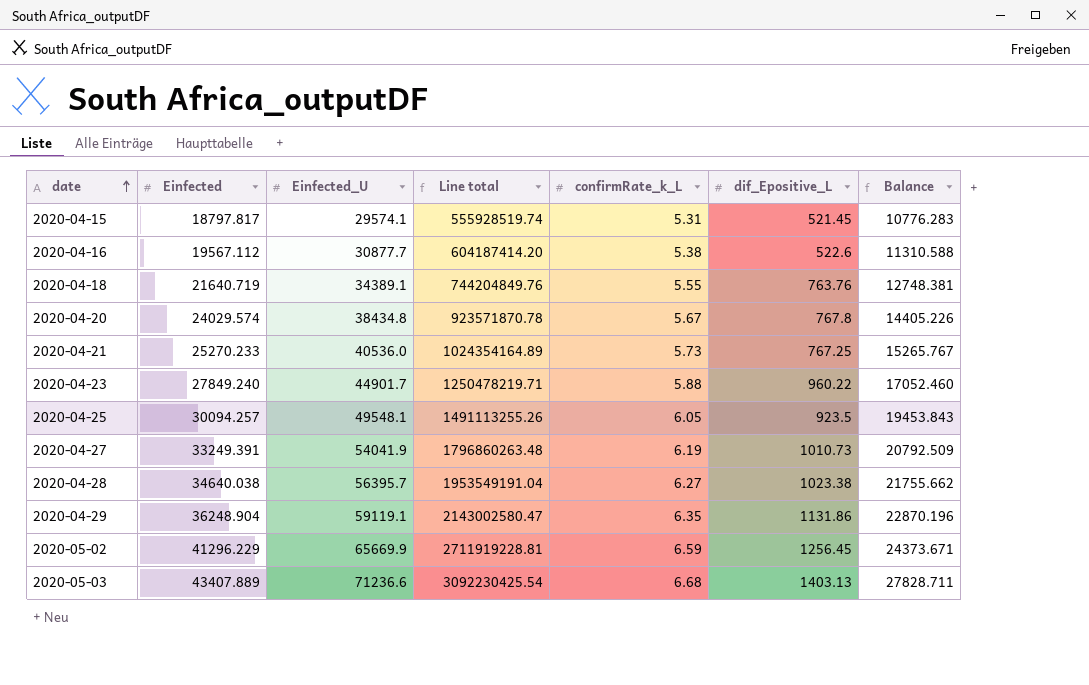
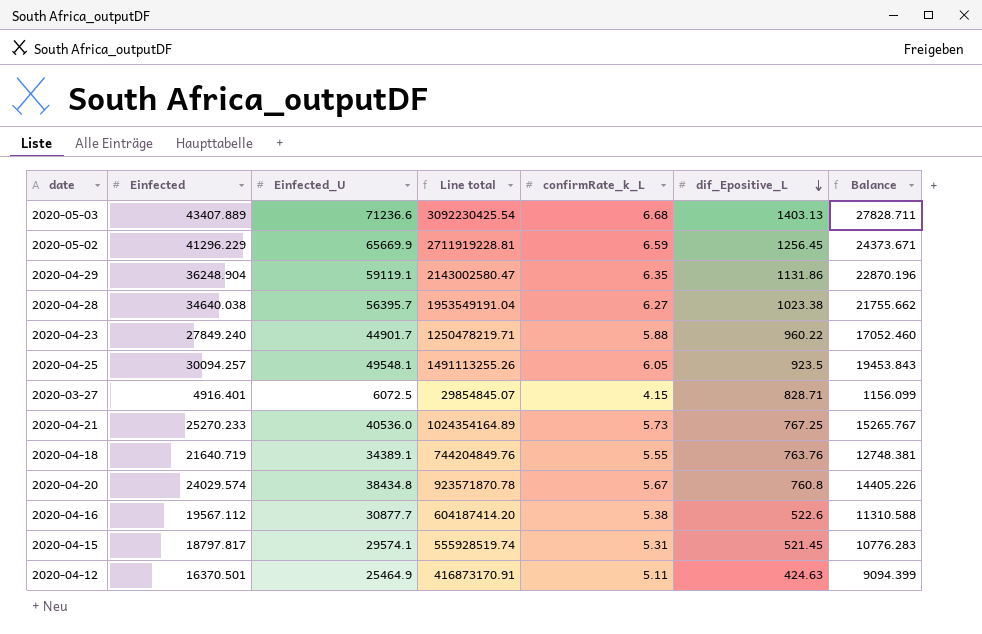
row order: date ascending -> dif_Epositive_L descending
row 2020-04-27: 33249.391 | 54041.9 | 1796860263.48 | 6.19 | 1010.73 | 20792.509 -> none
row 2020-03-27: none -> 4916.401 | 6072.5 | 29854845.07 | 4.15 | 828.71 | 1156.099
2020-04-20 | dif_Epositive_L: 767.8 -> 760.8
row 2020-04-12: none -> 16370.501 | 25464.9 | 416873170.91 | 5.11 | 424.63 | 9094.399

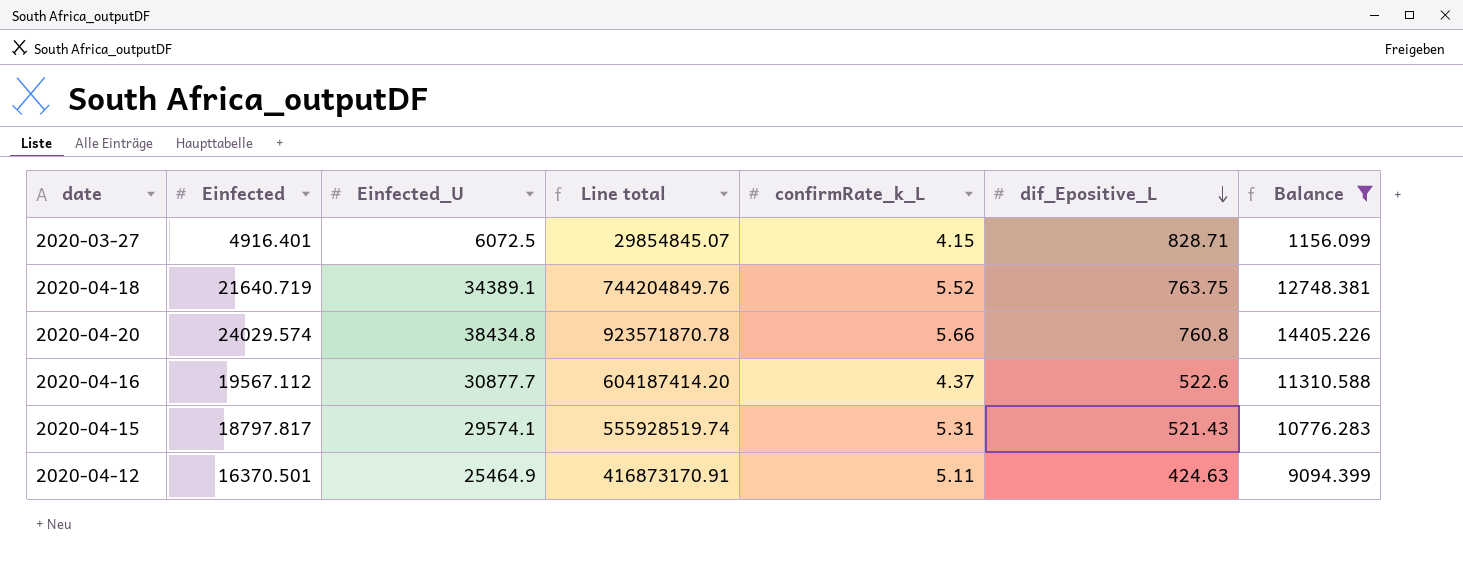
filter: none -> Balance <= 14405.226
2020-04-18 | confirmRate_k_L: 5.55 -> 5.52
2020-04-18 | dif_Epositive_L: 763.76 -> 763.75
2020-04-20 | confirmRate_k_L: 5.67 -> 5.66
2020-04-16 | confirmRate_k_L: 5.38 -> 4.37
2020-04-15 | dif_Epositive_L: 521.45 -> 521.43

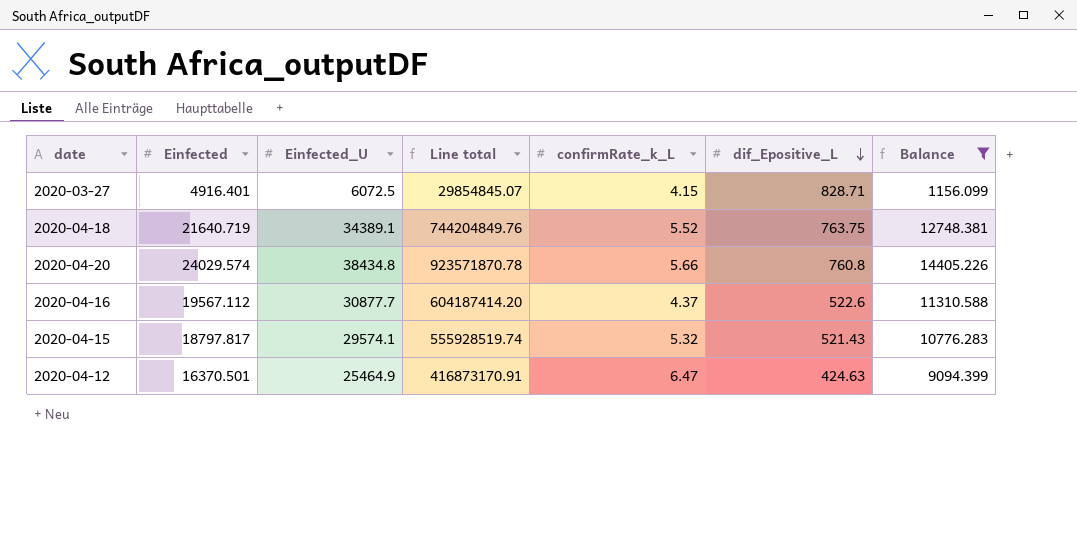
2020-04-15 | confirmRate_k_L: 5.31 -> 5.32
2020-04-12 | confirmRate_k_L: 5.11 -> 6.47

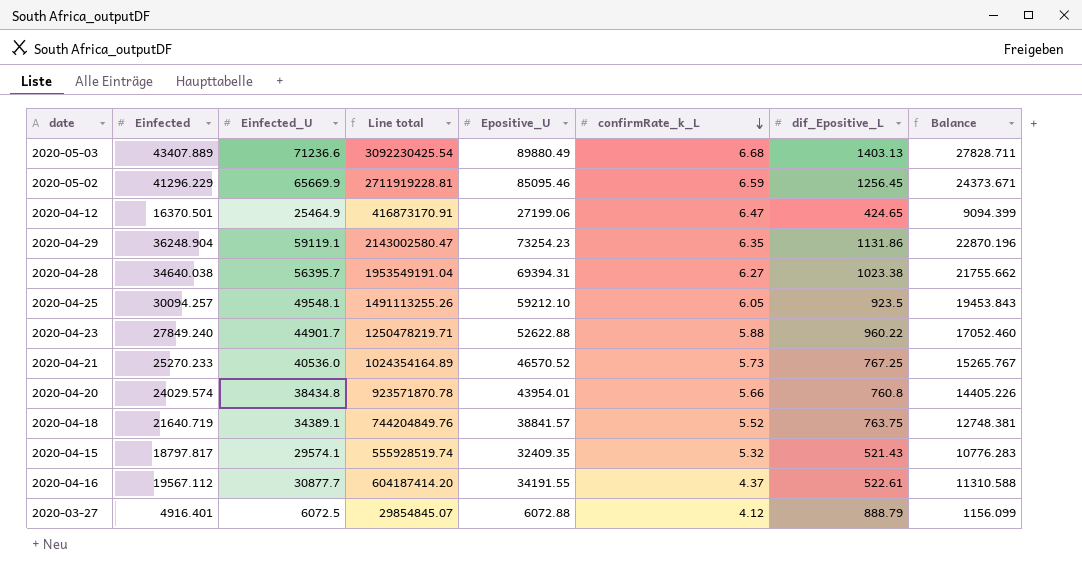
filter: Balance <= 14405.226 -> none
row order: dif_Epositive_L descending -> confirmRate_k_L descending
column Epositive_U | position: none -> 5
2020-04-12 | dif_Epositive_L: 424.63 -> 424.65
2020-04-16 | dif_Epositive_L: 522.6 -> 522.61
2020-03-27 | confirmRate_k_L: 4.15 -> 4.12
2020-03-27 | dif_Epositive_L: 828.71 -> 888.79

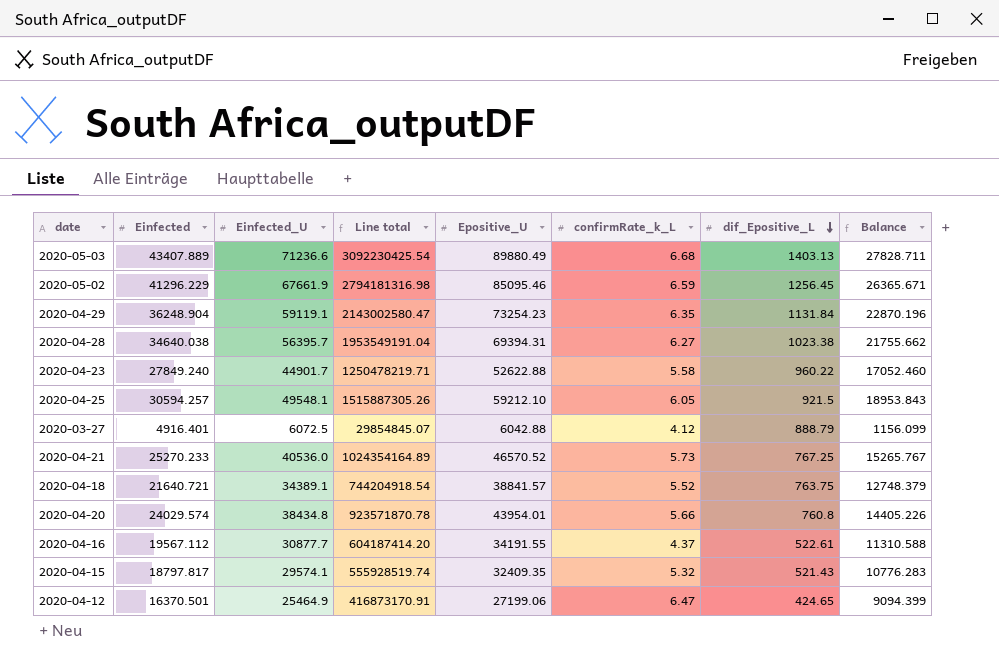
row order: confirmRate_k_L descending -> dif_Epositive_L descending
2020-05-02 | Einfected_U: 65669.9 -> 67661.9
2020-05-02 | Line total: 2711919228.81 -> 2794181316.98
2020-05-02 | Balance: 24373.671 -> 26365.671
2020-04-29 | dif_Epositive_L: 1131.86 -> 1131.84
2020-04-23 | confirmRate_k_L: 5.88 -> 5.58
2020-04-25 | Einfected: 30094.257 -> 30594.257
2020-04-25 | Line total: 1491113255.26 -> 1515887305.26
2020-04-25 | dif_Epositive_L: 923.5 -> 921.5
2020-04-25 | Balance: 19453.843 -> 18953.843
2020-03-27 | Epositive_U: 6072.88 -> 6042.88
2020-04-18 | Einfected: 21640.719 -> 21640.721
2020-04-18 | Line total: 744204849.76 -> 744204918.54
2020-04-18 | Balance: 12748.381 -> 12748.379

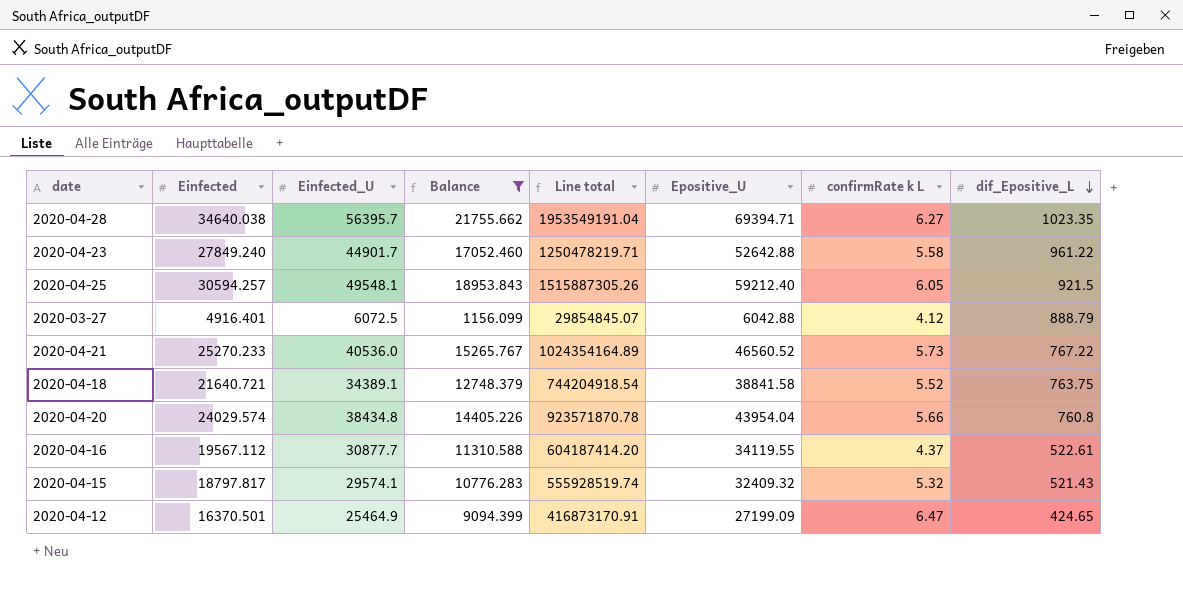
filter: none -> Balance <= 21755.662
column Balance | position: 8 -> 4
column name: confirmRate_k_L -> confirmRate k L
2020-04-28 | Epositive_U: 69394.31 -> 69394.71
2020-04-28 | dif_Epositive_L: 1023.38 -> 1023.35
2020-04-23 | Epositive_U: 52622.88 -> 52642.88
2020-04-23 | dif_Epositive_L: 960.22 -> 961.22
2020-04-25 | Epositive_U: 59212.10 -> 59212.40
2020-04-21 | Epositive_U: 46570.52 -> 46560.52
2020-04-21 | dif_Epositive_L: 767.25 -> 767.22
2020-04-18 | Epositive_U: 38841.57 -> 38841.58
2020-04-20 | Epositive_U: 43954.01 -> 43954.04
2020-04-16 | Epositive_U: 34191.55 -> 34119.55
2020-04-15 | Epositive_U: 32409.35 -> 32409.32
2020-04-12 | Epositive_U: 27199.06 -> 27199.09

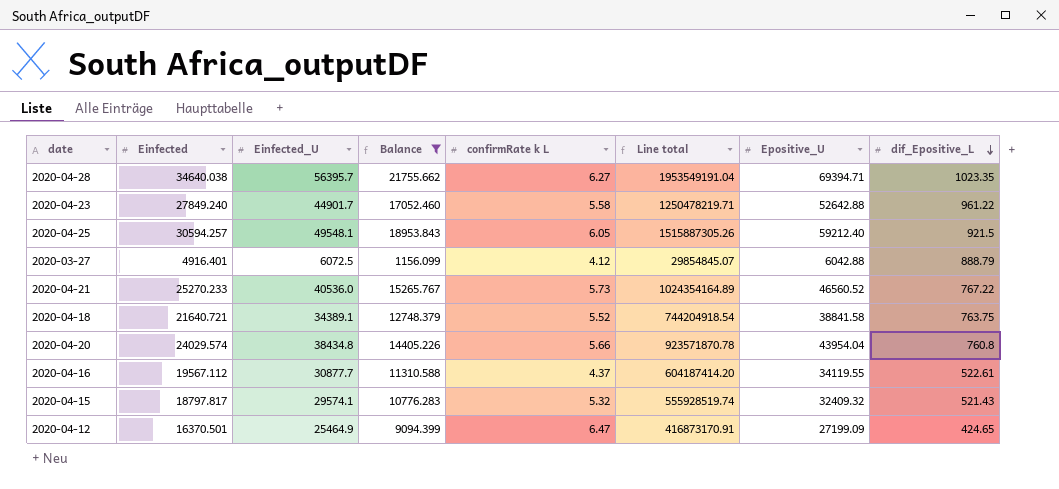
column confirmRate k L | position: 7 -> 5

